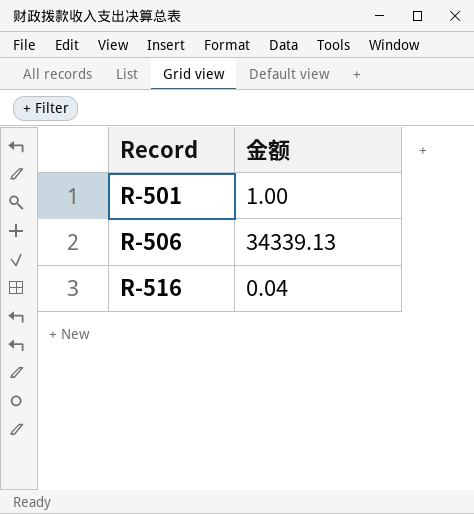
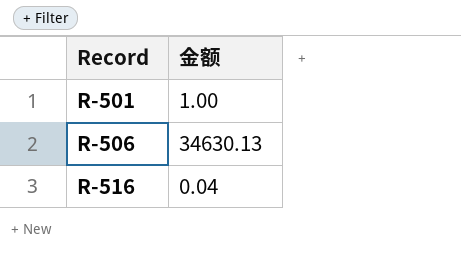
R-506 | 金额: 34339.13 -> 34630.13

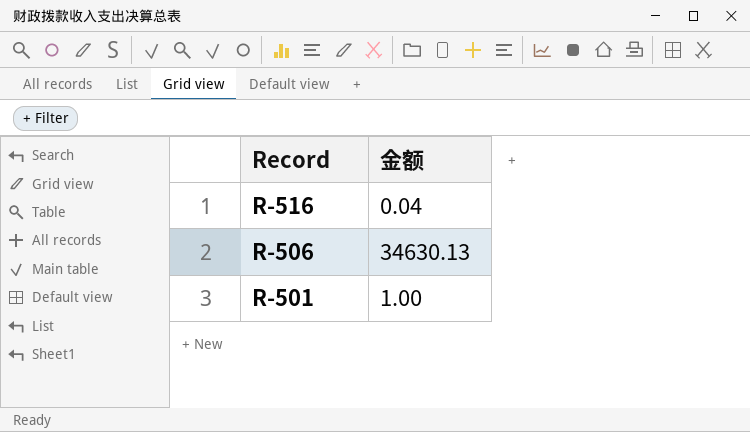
row order: Record ascending -> Record descending

